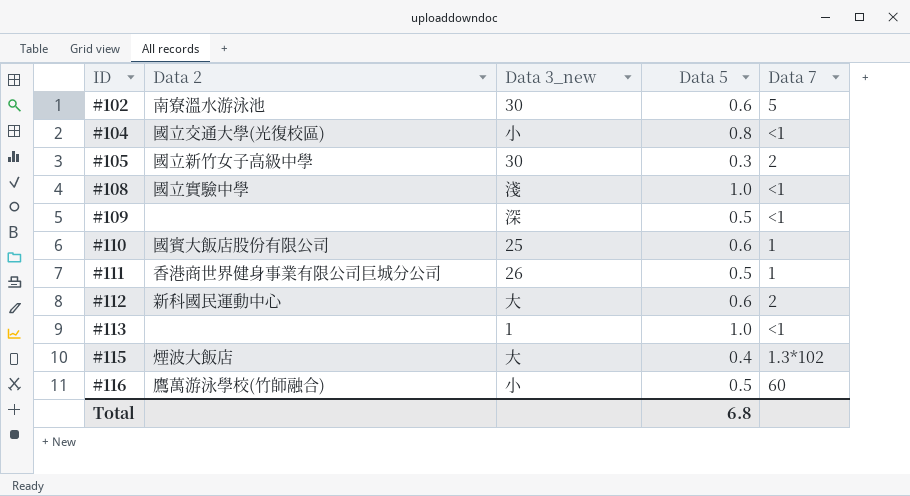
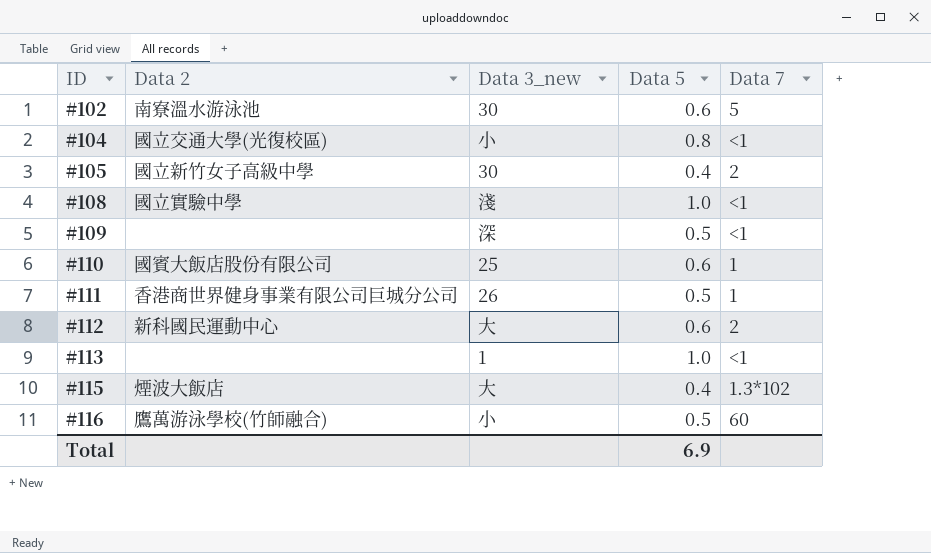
#105 | Data 5: 0.3 -> 0.4
Total | Data 5: 6.8 -> 6.9

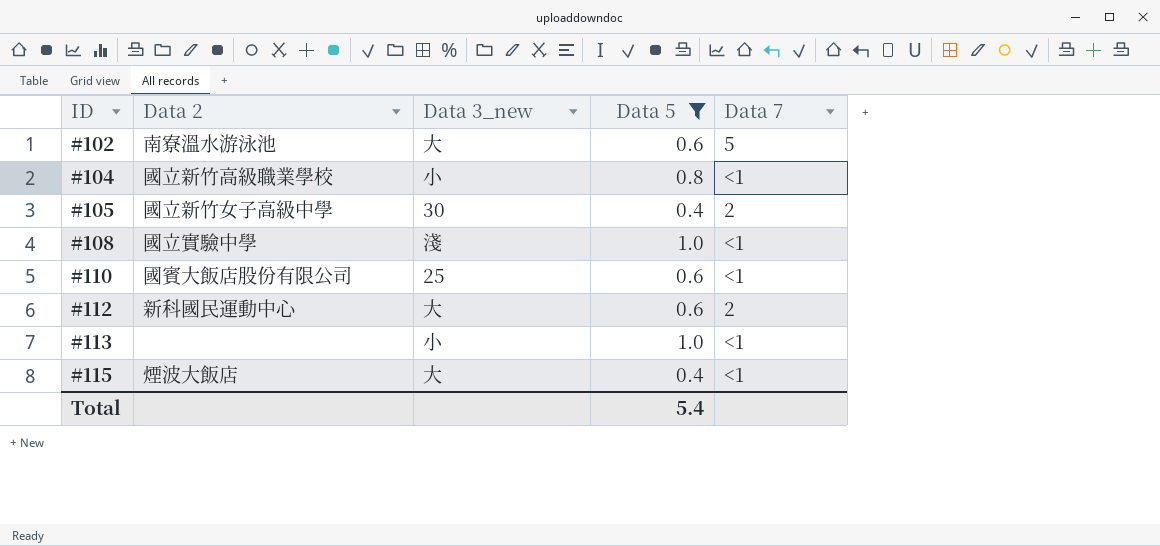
filter: none -> Data 5 != 0.5
#102 | Data 3_new: 30 -> 大
#104 | Data 2: 國立交通大學(光復校區) -> 國立新竹高級職業學校
#110 | Data 7: 1 -> <1
#113 | Data 3_new: 1 -> 小
#115 | Data 7: 1.3*102 -> <1
Total | Data 5: 6.9 -> 5.4

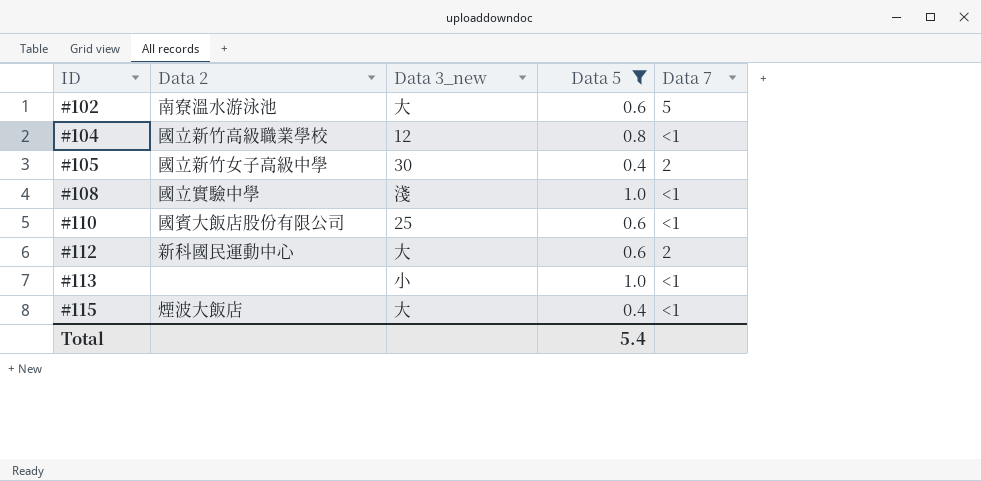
#104 | Data 3_new: 小 -> 12

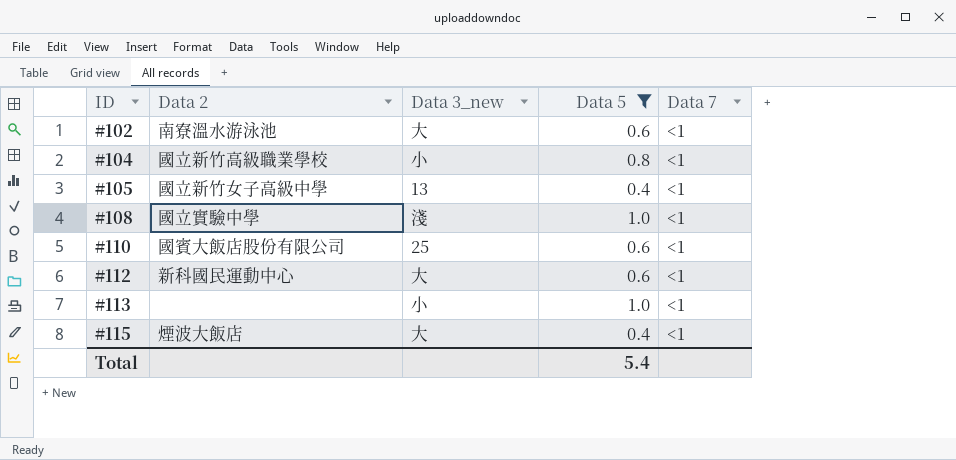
#102 | Data 7: 5 -> <1
#104 | Data 3_new: 12 -> 小
#105 | Data 3_new: 30 -> 13
#105 | Data 7: 2 -> <1
#112 | Data 7: 2 -> <1

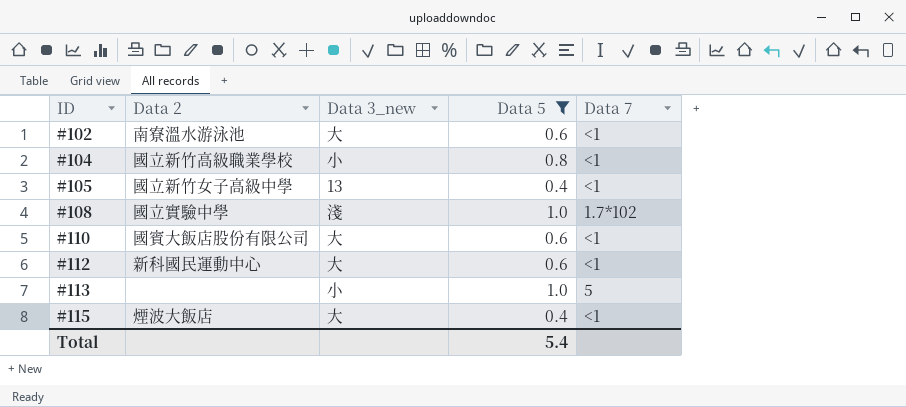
#108 | Data 7: <1 -> 1.7*102
#110 | Data 3_new: 25 -> 大
#113 | Data 7: <1 -> 5

